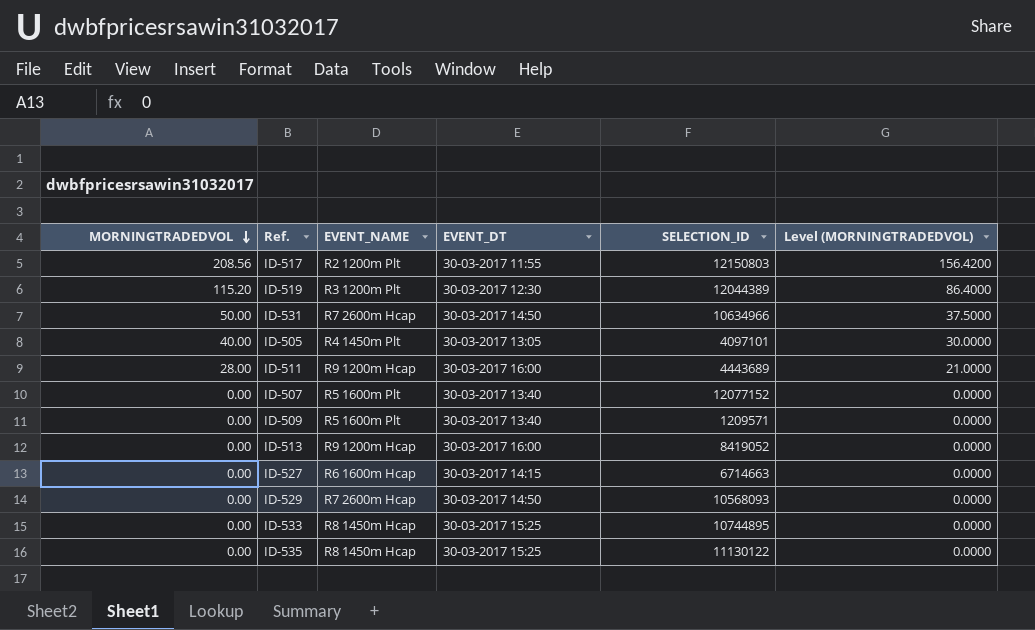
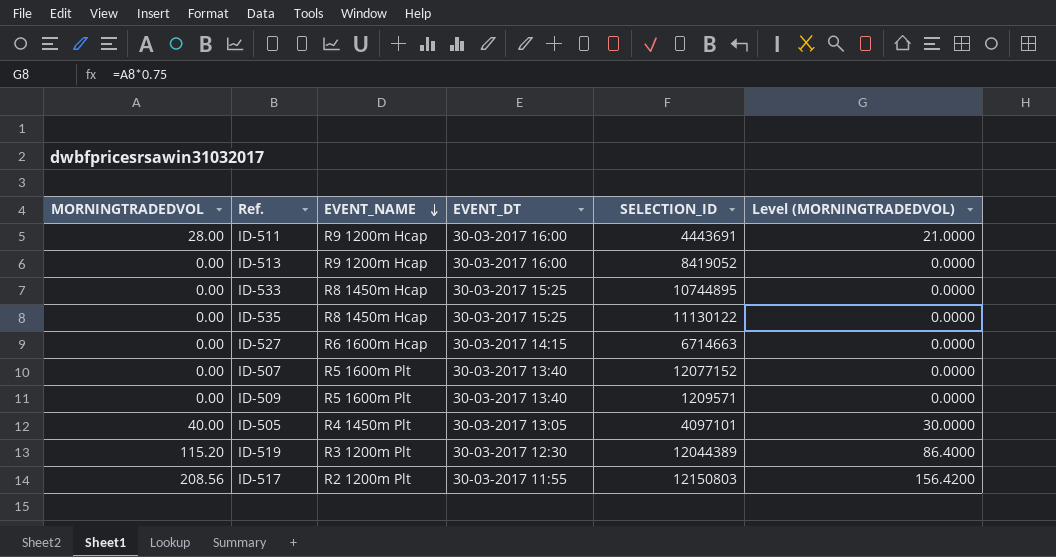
row order: MORNINGTRADEDVOL descending -> EVENT_NAME descending
row ID-531: 50.00 | R7 2600m Hcap | 30-03-2017 14:50 | 10634966 | 37.5000 -> none
row ID-529: 0.00 | R7 2600m Hcap | 30-03-2017 14:50 | 10568093 | 0.0000 -> none
ID-511 | SELECTION_ID: 4443689 -> 4443691

